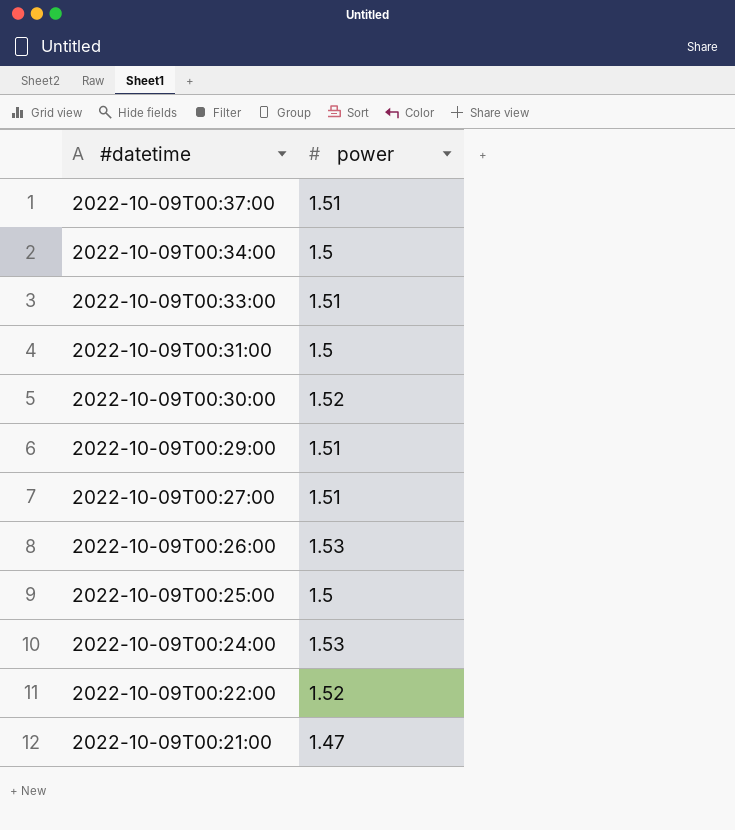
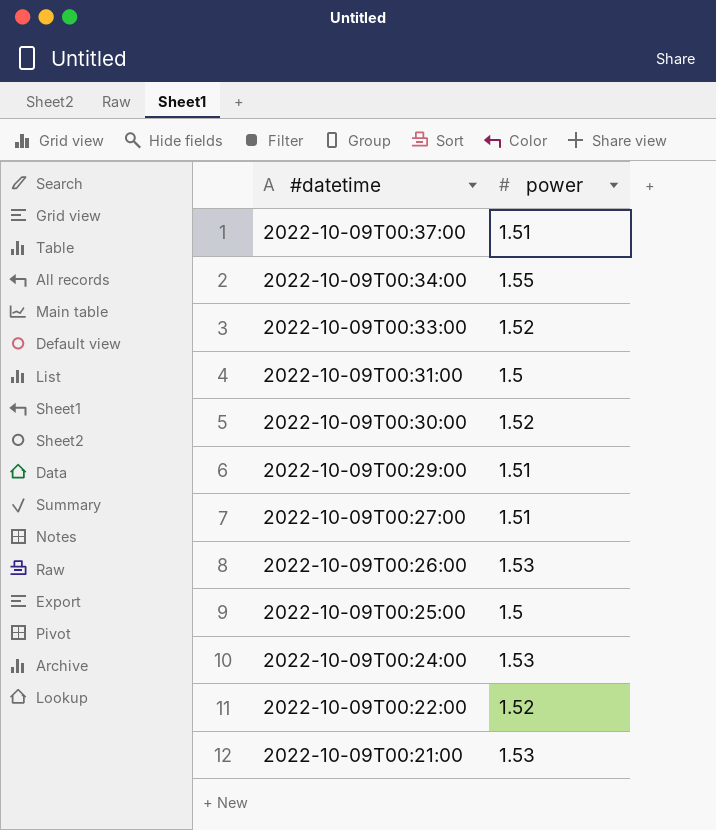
2022-10-09T00:34:00 | power: 1.5 -> 1.55
2022-10-09T00:33:00 | power: 1.51 -> 1.52
2022-10-09T00:21:00 | power: 1.47 -> 1.53

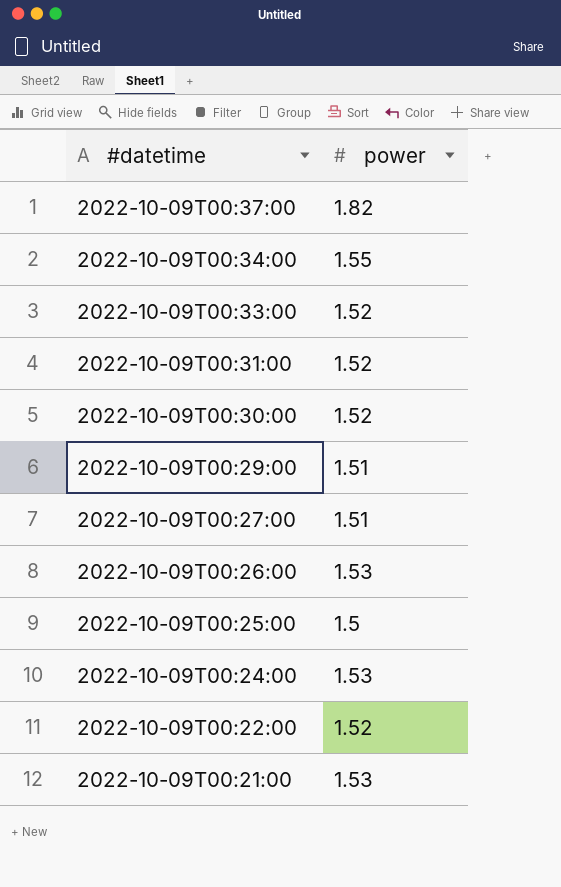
2022-10-09T00:37:00 | power: 1.51 -> 1.82
2022-10-09T00:31:00 | power: 1.5 -> 1.52

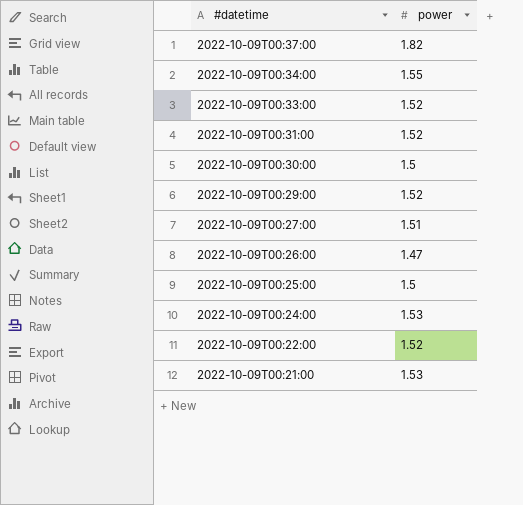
2022-10-09T00:30:00 | power: 1.52 -> 1.5
2022-10-09T00:29:00 | power: 1.51 -> 1.52
2022-10-09T00:26:00 | power: 1.53 -> 1.47

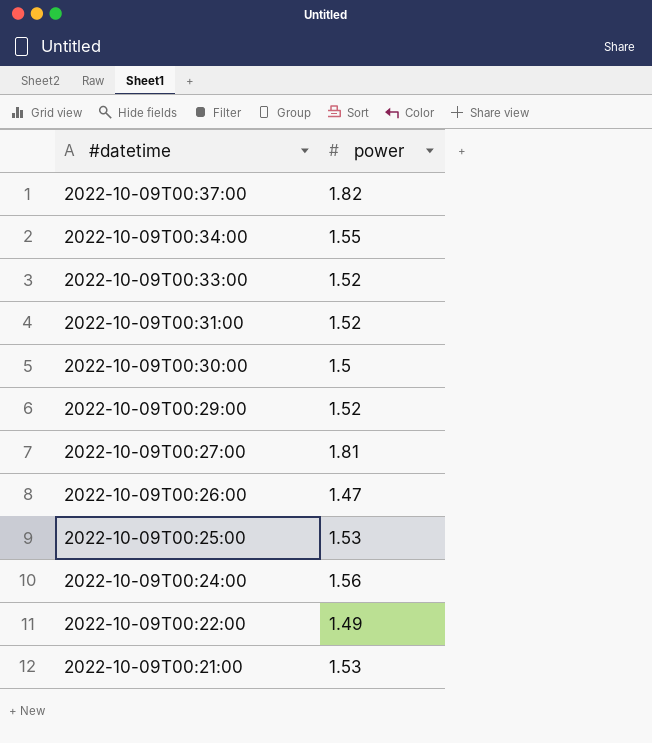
2022-10-09T00:27:00 | power: 1.51 -> 1.81
2022-10-09T00:25:00 | power: 1.5 -> 1.53
2022-10-09T00:24:00 | power: 1.53 -> 1.56
2022-10-09T00:22:00 | power: 1.52 -> 1.49

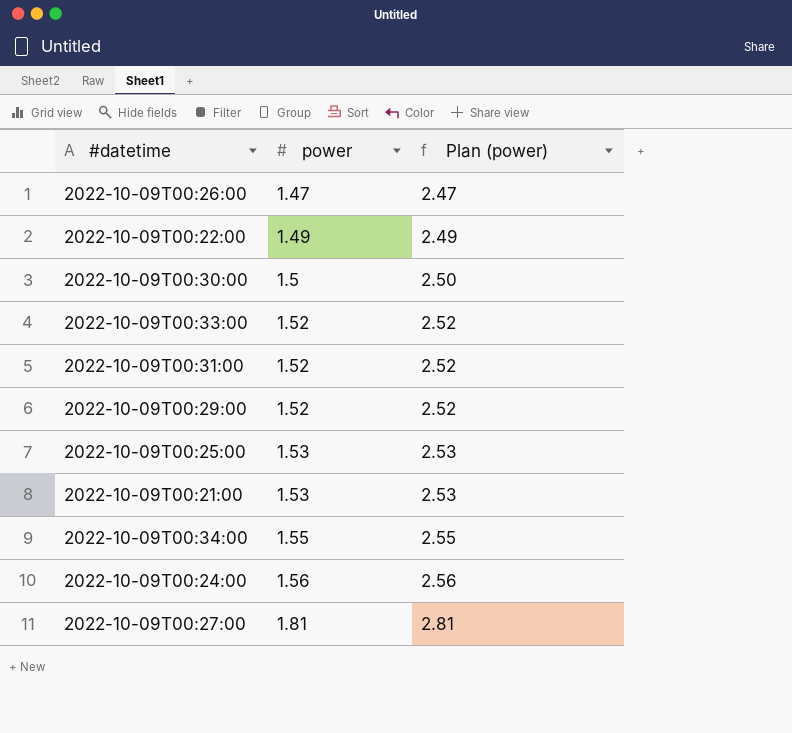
row order: #datetime descending -> power ascending
column Plan (power) | formula: none -> [power] + 1
row 2022-10-09T00:37:00: 1.82 -> none

